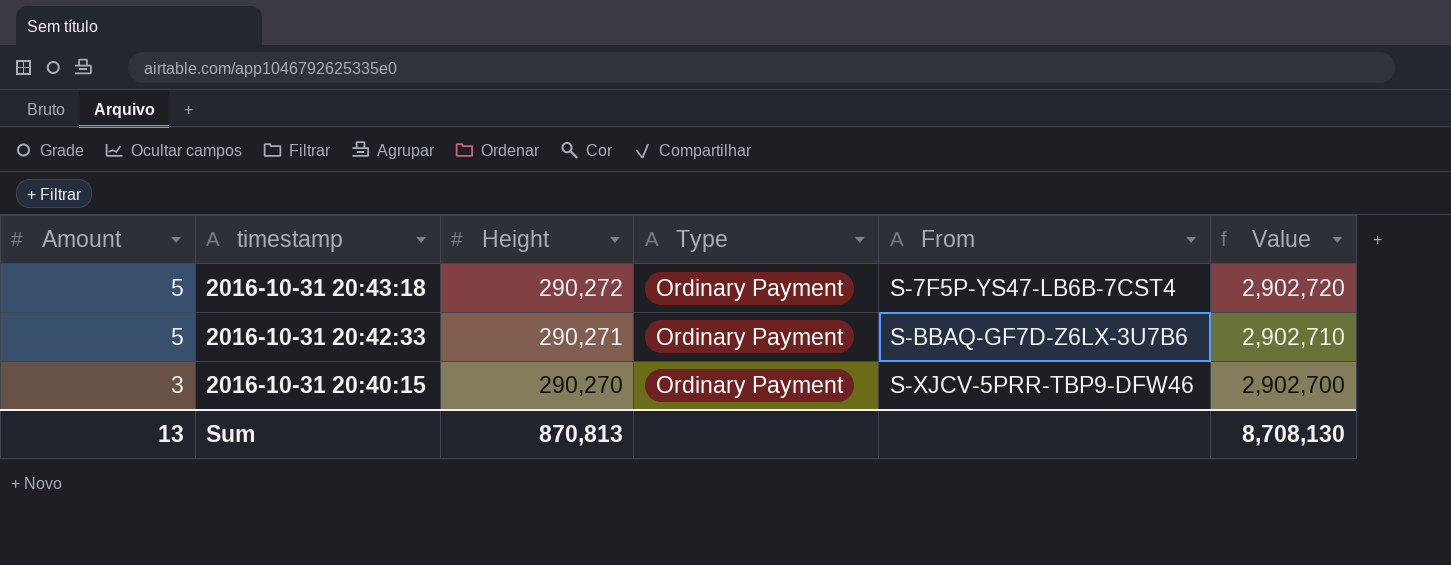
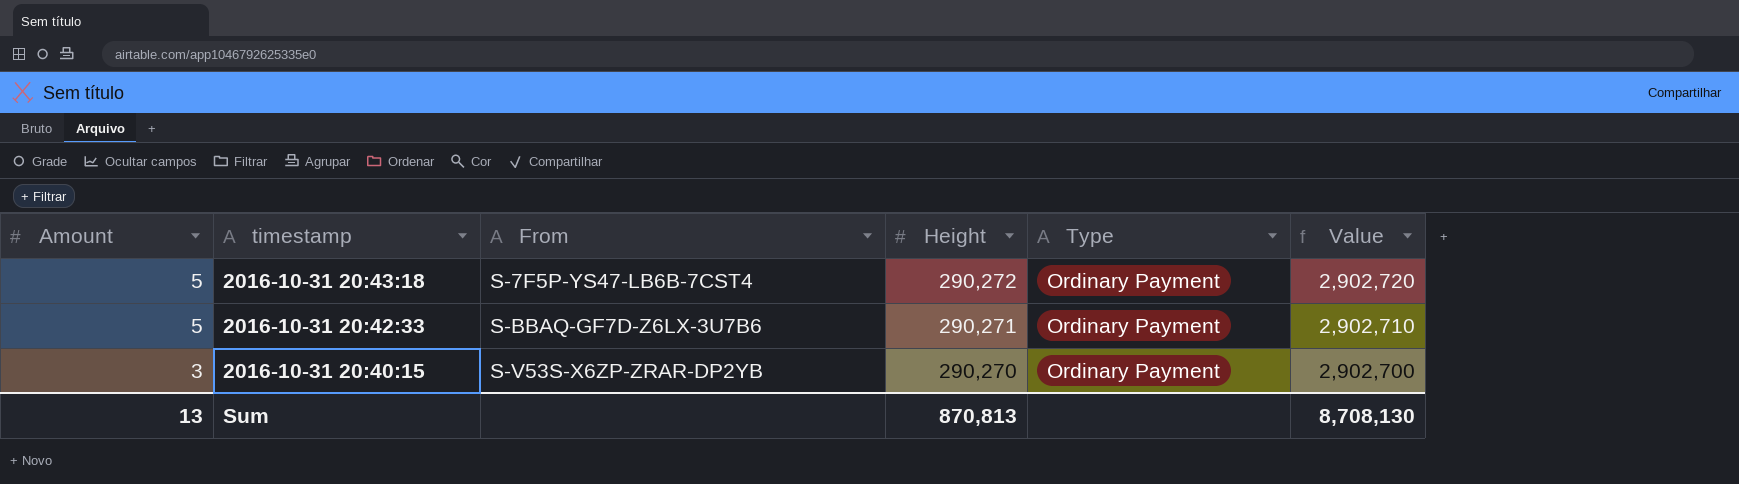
column From | position: 5 -> 3
2016-10-31 20:40:15 | From: S-XJCV-5PRR-TBP9-DFW46 -> S-V53S-X6ZP-ZRAR-DP2YB

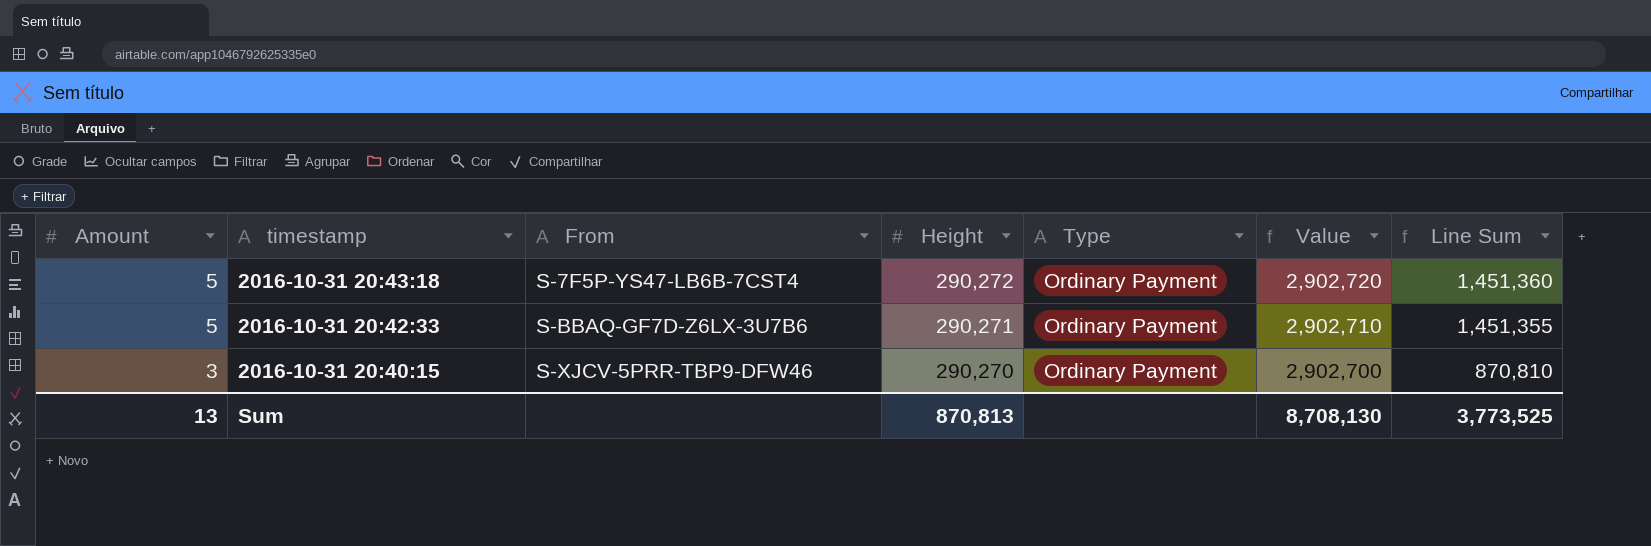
column Line Sum | formula: none -> [Amount] * [Height]
2016-10-31 20:40:15 | From: S-V53S-X6ZP-ZRAR-DP2YB -> S-XJCV-5PRR-TBP9-DFW46

